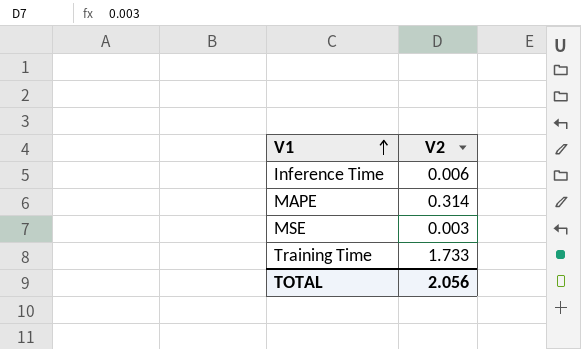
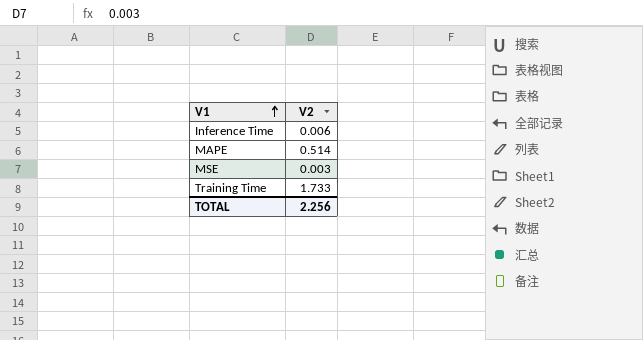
MAPE | V2: 0.314 -> 0.514
TOTAL | V2: 2.056 -> 2.256

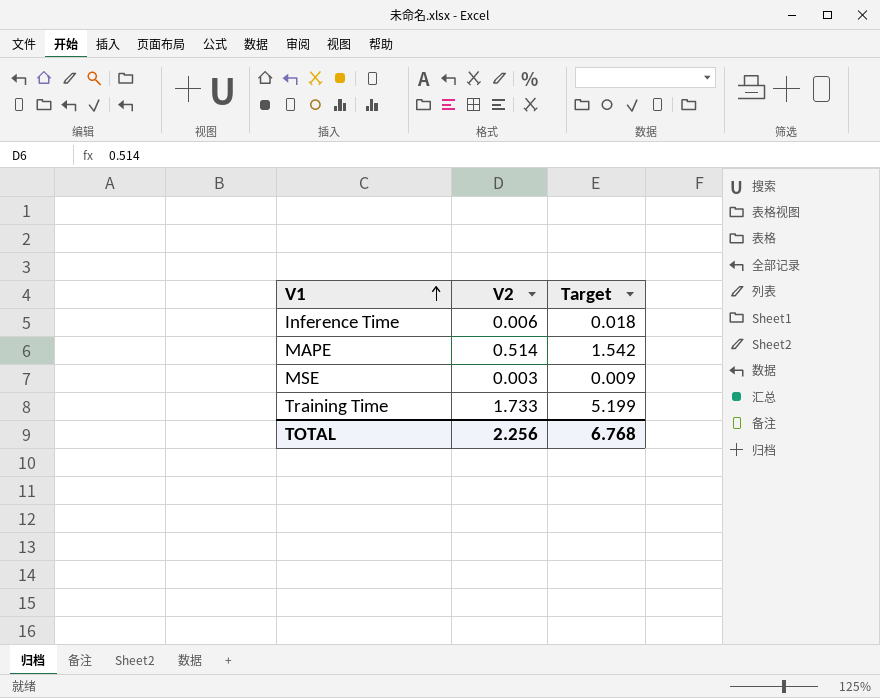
column Target | formula: none -> [V2] * 3

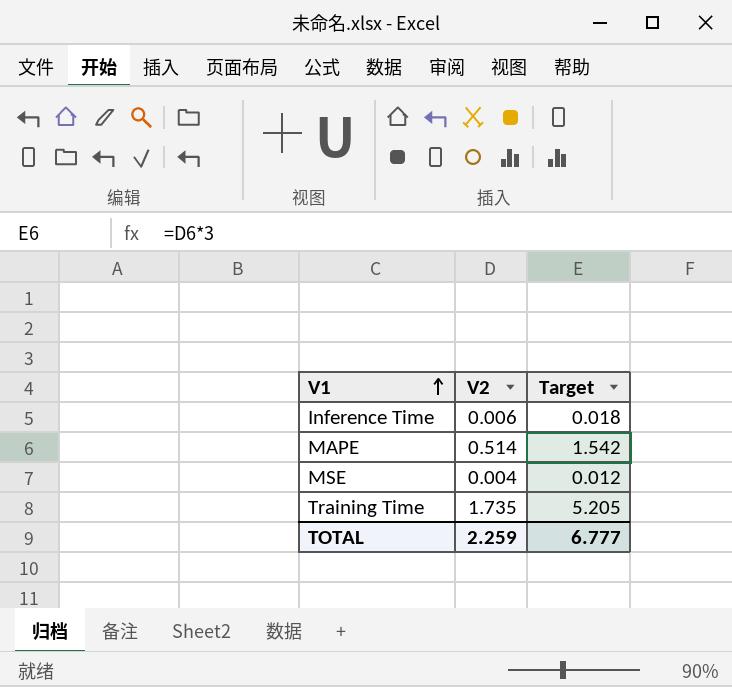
MSE | V2: 0.003 -> 0.004
MSE | Target: 0.009 -> 0.012
Training Time | V2: 1.733 -> 1.735
Training Time | Target: 5.199 -> 5.205
TOTAL | V2: 2.256 -> 2.259
TOTAL | Target: 6.768 -> 6.777

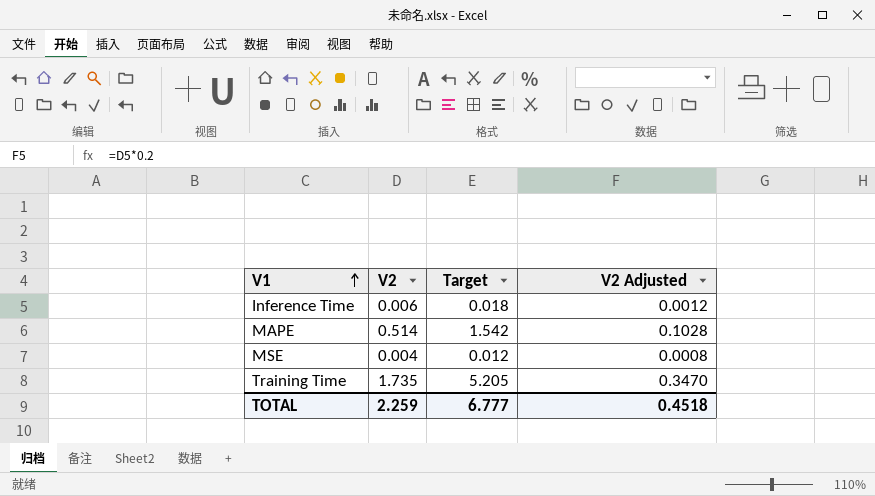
column V2 Adjusted | formula: none -> [V2] * 0.2

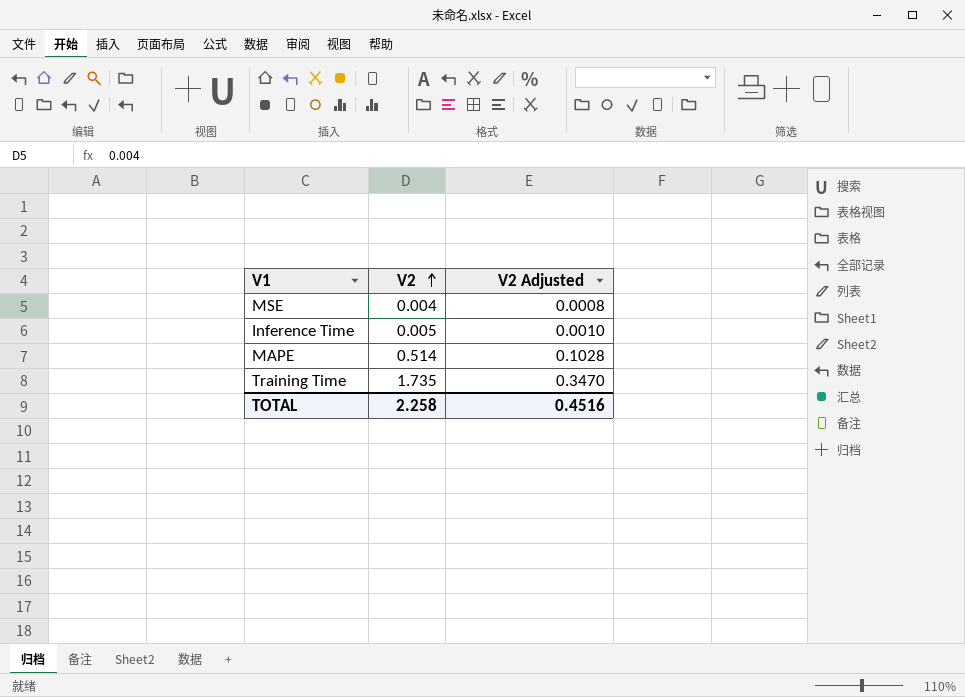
row order: V1 ascending -> V2 ascending
column Target | formula: [V2] * 3 -> none
Inference Time | V2: 0.006 -> 0.005
Inference Time | V2 Adjusted: 0.0012 -> 0.0010
TOTAL | V2: 2.259 -> 2.258
TOTAL | V2 Adjusted: 0.4518 -> 0.4516

